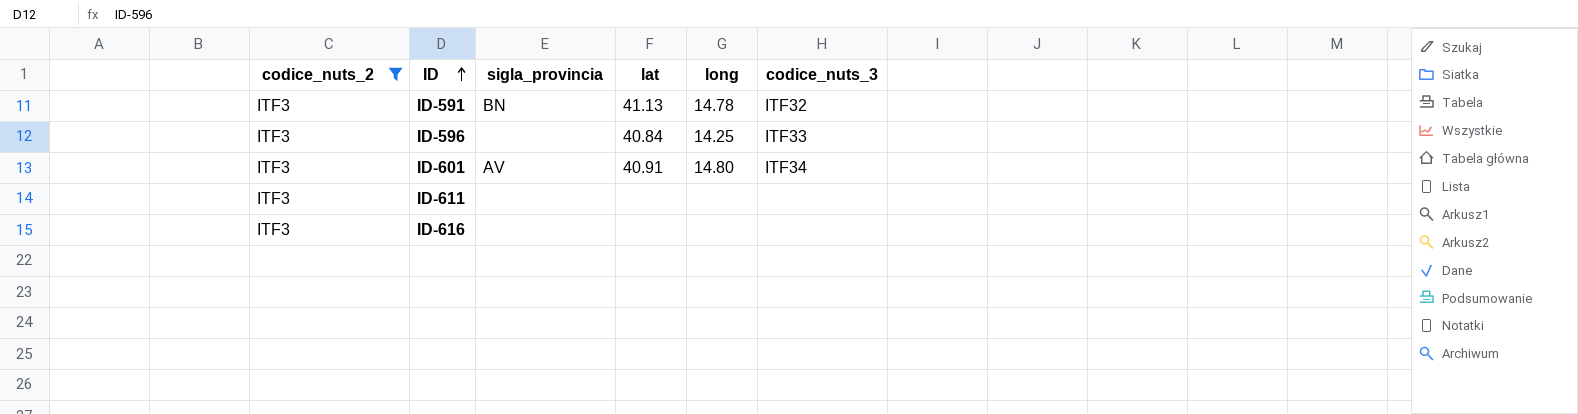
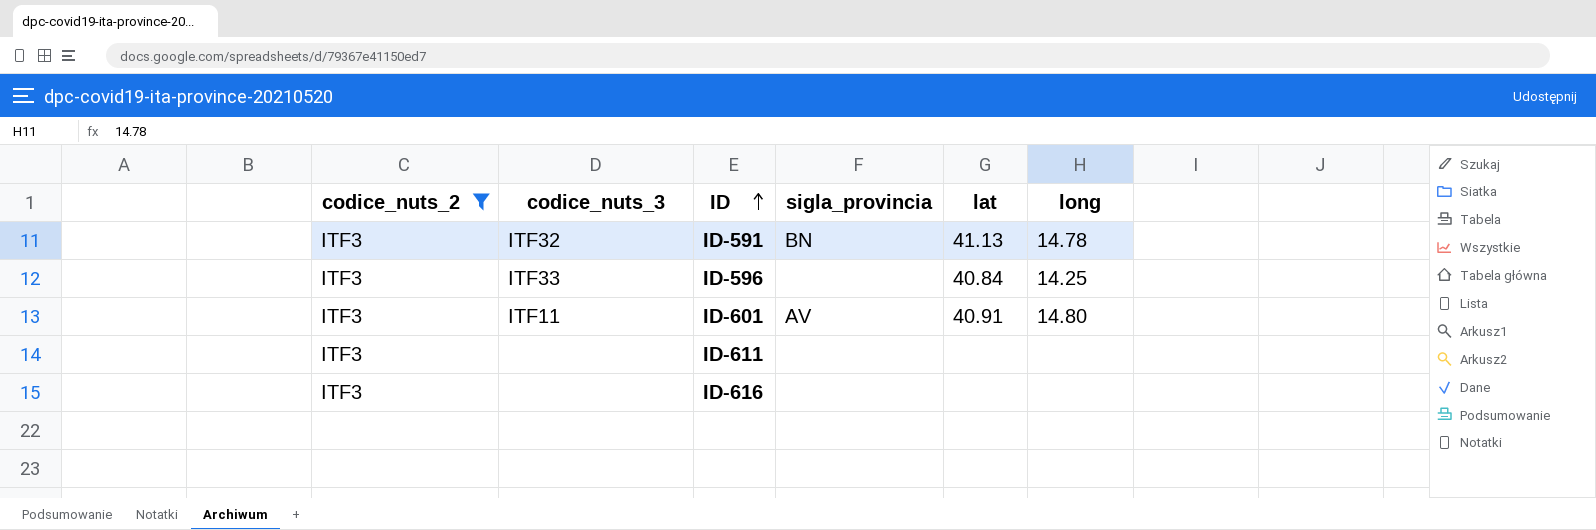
column codice_nuts_3 | position: 6 -> 2
ID-601 | codice_nuts_3: ITF34 -> ITF11

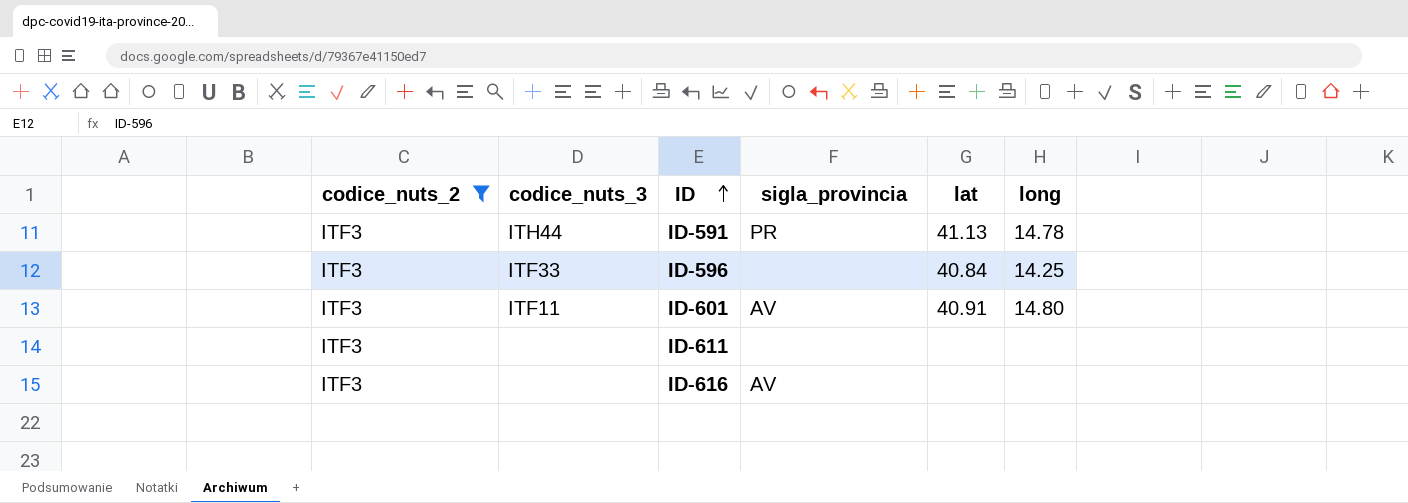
ID-591 | codice_nuts_3: ITF32 -> ITH44
ID-591 | sigla_provincia: BN -> PR
ID-616 | sigla_provincia: none -> AV

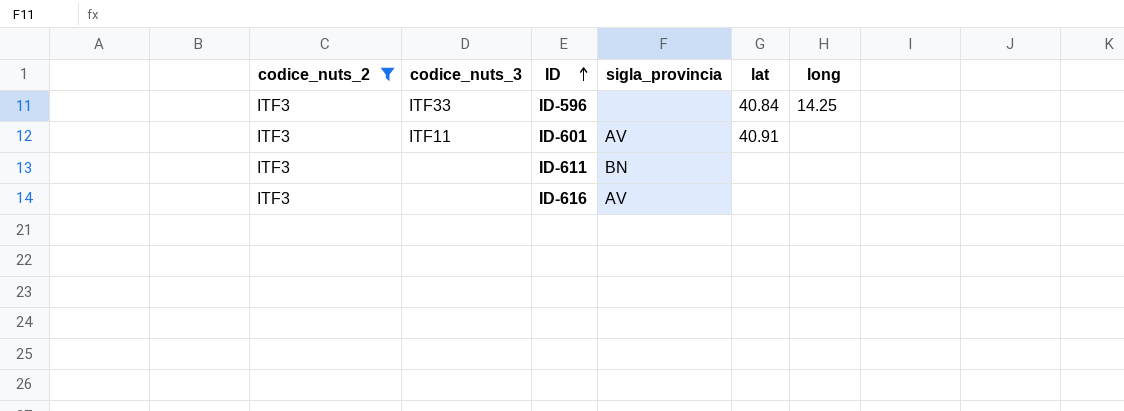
row ID-591: ITF3 | ITH44 | PR | 41.13 | 14.78 -> none
ID-601 | long: 14.80 -> none
ID-611 | sigla_provincia: none -> BN

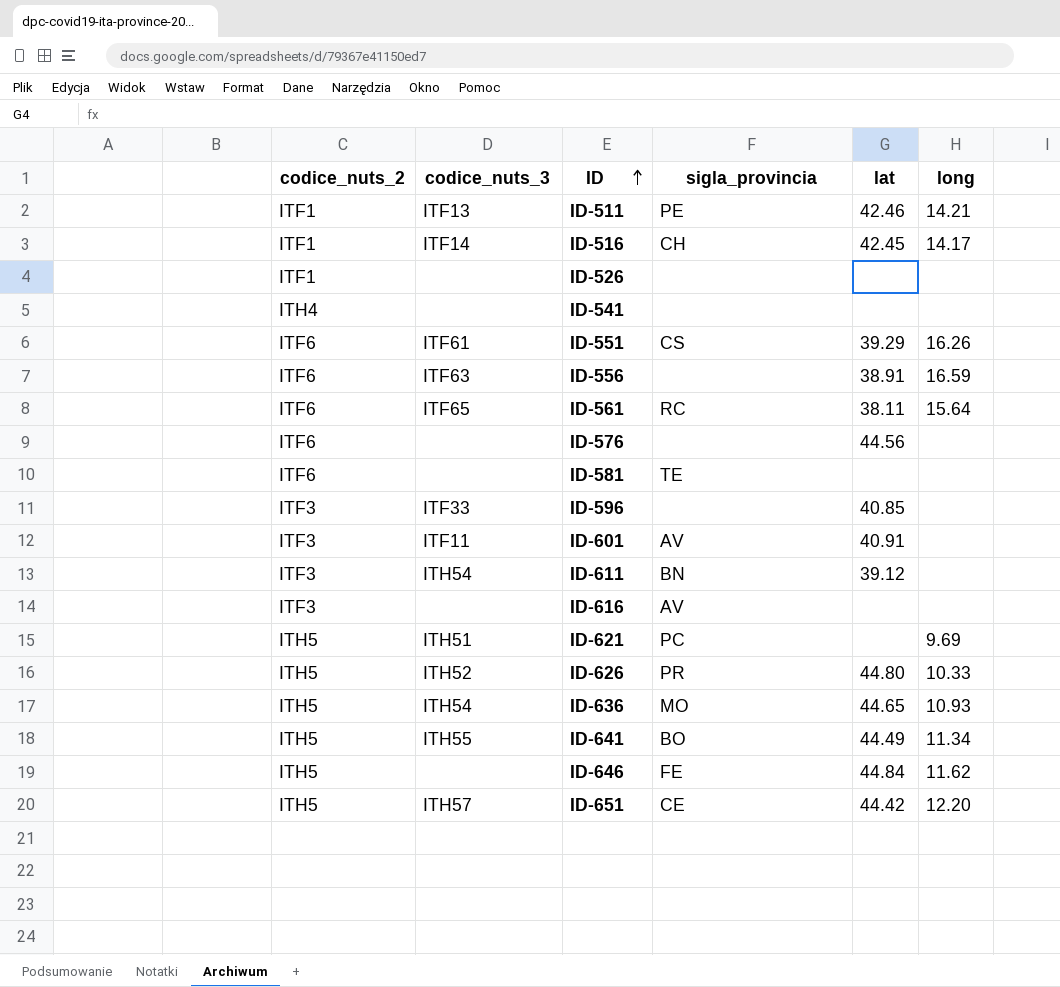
filter: codice_nuts_2 = ITF3 -> none
ID-596 | lat: 40.84 -> 40.85
ID-596 | long: 14.25 -> none
ID-611 | codice_nuts_3: none -> ITH54
ID-611 | lat: none -> 39.12

